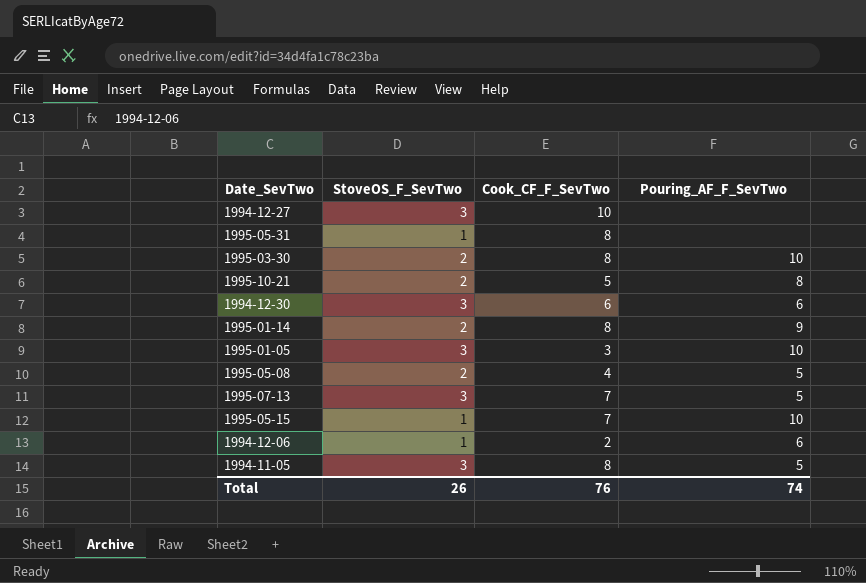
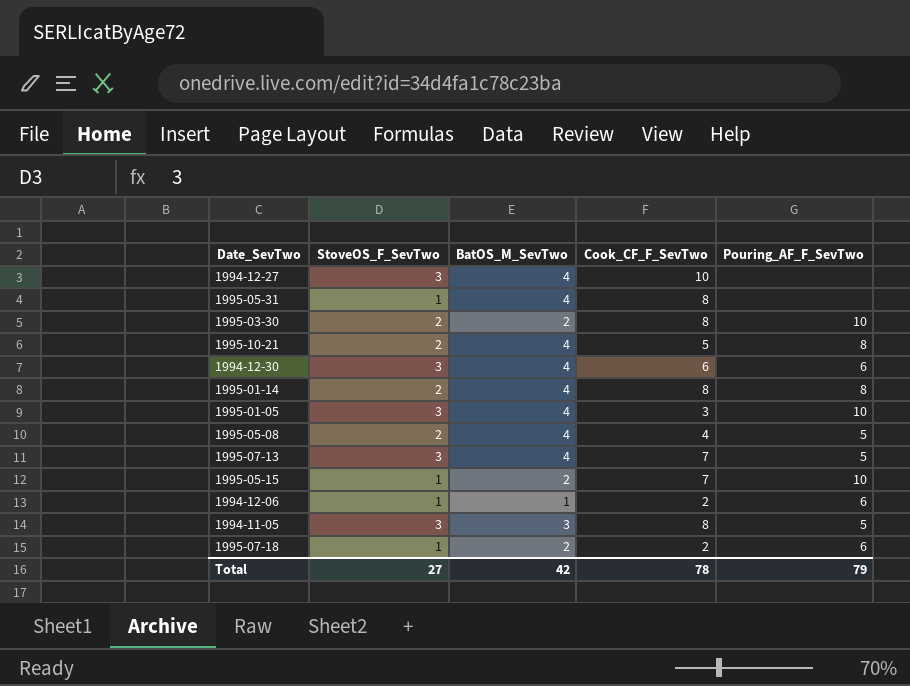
column BatOS_M_SevTwo | position: none -> 3
1995-01-14 | Pouring_AF_F_SevTwo: 9 -> 8
row 1995-07-18: none -> 1 | 2 | 2 | 6
Total | StoveOS_F_SevTwo: 26 -> 27
Total | Cook_CF_F_SevTwo: 76 -> 78
Total | Pouring_AF_F_SevTwo: 74 -> 79

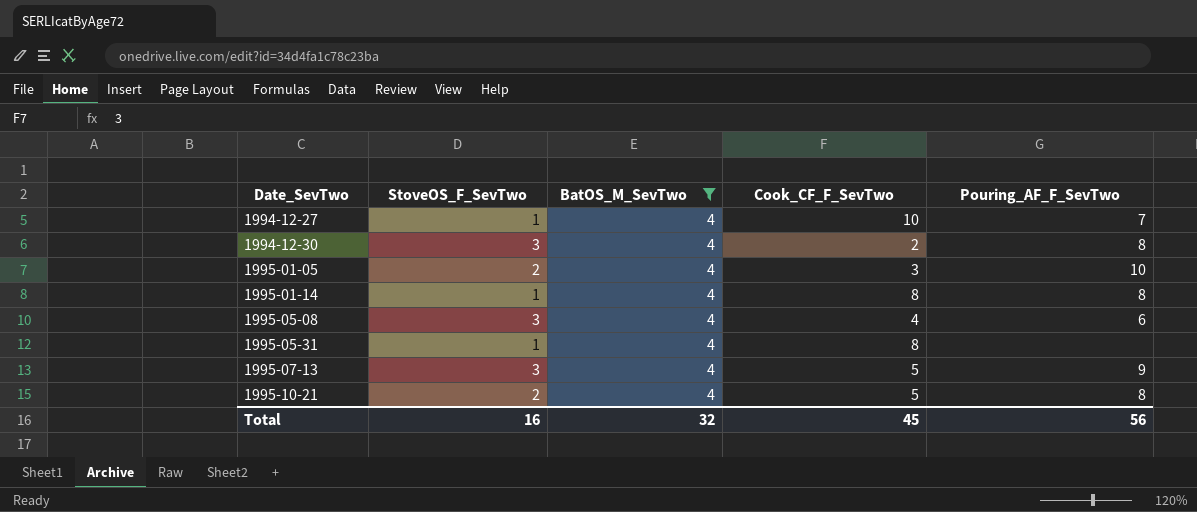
filter: none -> BatOS_M_SevTwo = 4
row order: none -> Date_SevTwo ascending
1994-12-27 | StoveOS_F_SevTwo: 3 -> 1
1994-12-27 | Pouring_AF_F_SevTwo: none -> 7
1994-12-30 | Cook_CF_F_SevTwo: 6 -> 2
1994-12-30 | Pouring_AF_F_SevTwo: 6 -> 8
1995-01-05 | StoveOS_F_SevTwo: 3 -> 2
1995-01-14 | StoveOS_F_SevTwo: 2 -> 1
1995-05-08 | StoveOS_F_SevTwo: 2 -> 3
1995-05-08 | Pouring_AF_F_SevTwo: 5 -> 6
1995-07-13 | Cook_CF_F_SevTwo: 7 -> 5
1995-07-13 | Pouring_AF_F_SevTwo: 5 -> 9
Total | StoveOS_F_SevTwo: 27 -> 16
Total | BatOS_M_SevTwo: 42 -> 32
Total | Cook_CF_F_SevTwo: 78 -> 45
Total | Pouring_AF_F_SevTwo: 79 -> 56

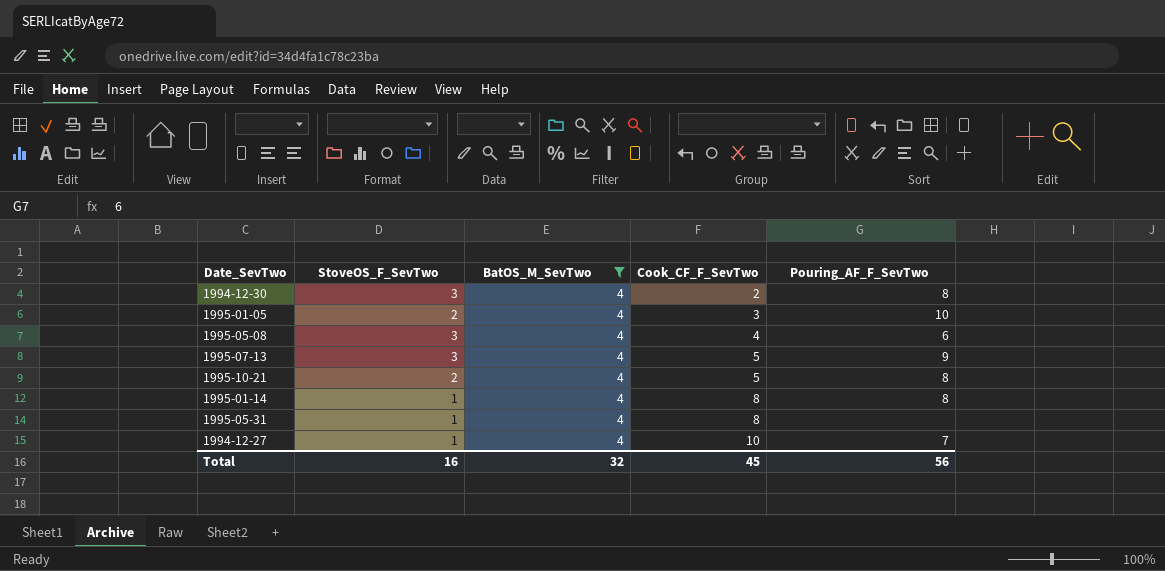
row order: Date_SevTwo ascending -> Cook_CF_F_SevTwo ascending

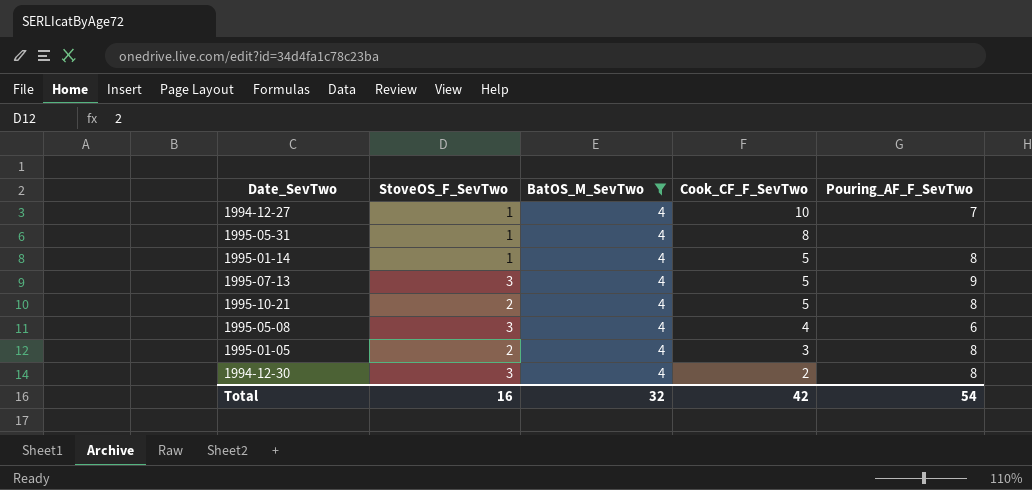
row order: Cook_CF_F_SevTwo ascending -> Cook_CF_F_SevTwo descending
1995-01-14 | Cook_CF_F_SevTwo: 8 -> 5
1995-01-05 | Pouring_AF_F_SevTwo: 10 -> 8
Total | Cook_CF_F_SevTwo: 45 -> 42
Total | Pouring_AF_F_SevTwo: 56 -> 54

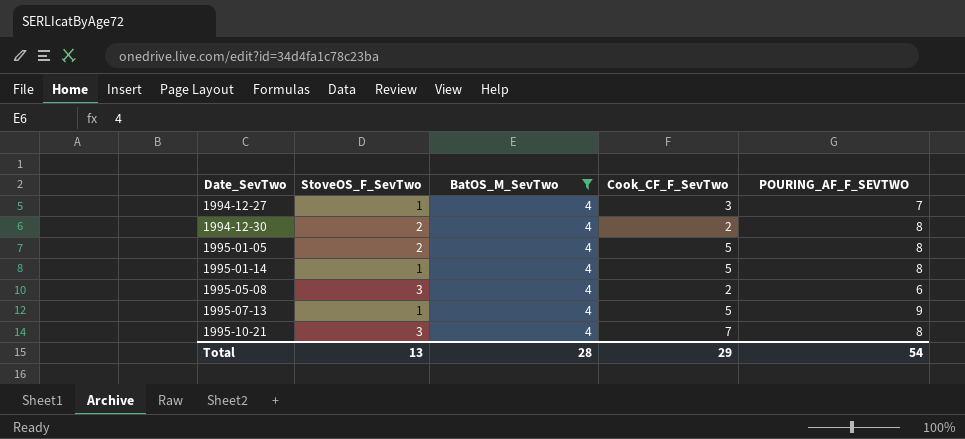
row order: Cook_CF_F_SevTwo descending -> Date_SevTwo ascending
column name: Pouring_AF_F_SevTwo -> POURING_AF_F_SEVTWO
row 1995-05-31: 1 | 4 | 8 | none -> none
1994-12-27 | Cook_CF_F_SevTwo: 10 -> 3
1994-12-30 | StoveOS_F_SevTwo: 3 -> 2
1995-01-05 | Cook_CF_F_SevTwo: 3 -> 5
1995-05-08 | Cook_CF_F_SevTwo: 4 -> 2
1995-07-13 | StoveOS_F_SevTwo: 3 -> 1
1995-10-21 | StoveOS_F_SevTwo: 2 -> 3
1995-10-21 | Cook_CF_F_SevTwo: 5 -> 7
Total | StoveOS_F_SevTwo: 16 -> 13
Total | BatOS_M_SevTwo: 32 -> 28
Total | Cook_CF_F_SevTwo: 42 -> 29

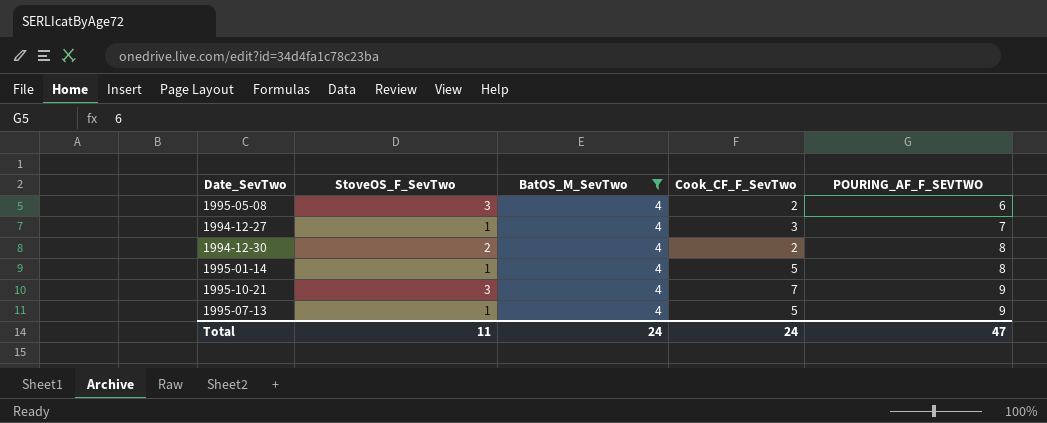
row order: Date_SevTwo ascending -> POURING_AF_F_SEVTWO ascending
row 1995-01-05: 2 | 4 | 5 | 8 -> none
1995-10-21 | POURING_AF_F_SEVTWO: 8 -> 9
Total | StoveOS_F_SevTwo: 13 -> 11
Total | BatOS_M_SevTwo: 28 -> 24
Total | Cook_CF_F_SevTwo: 29 -> 24
Total | POURING_AF_F_SEVTWO: 54 -> 47

